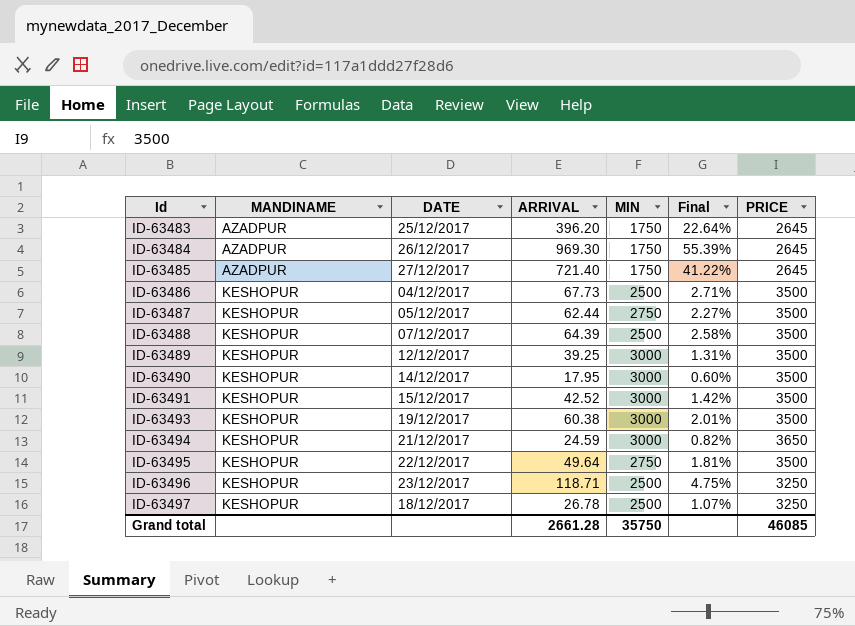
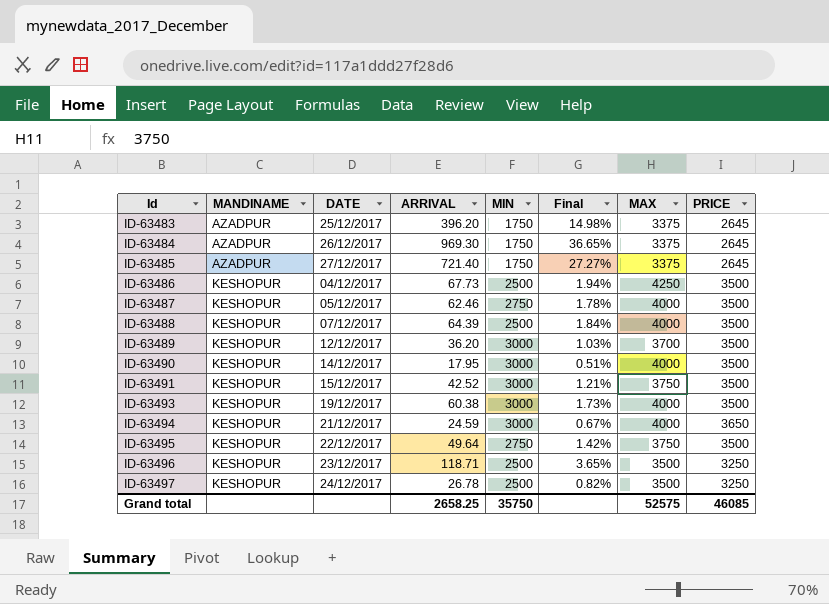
column Final | formula: [ARRIVAL] / [MIN] -> [ARRIVAL] / [PRICE]
column MAX | position: none -> 7
ID-63487 | ARRIVAL: 62.44 -> 62.46
ID-63489 | ARRIVAL: 39.25 -> 36.20
ID-63497 | DATE: 18/12/2017 -> 24/12/2017
Grand total | ARRIVAL: 2661.28 -> 2658.25

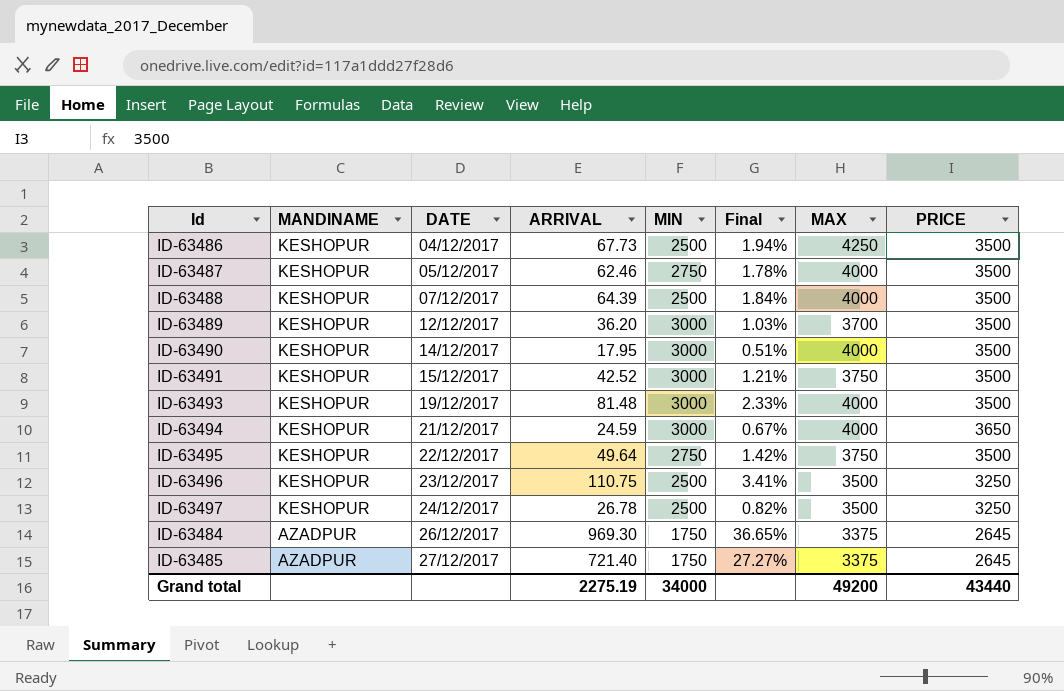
row order: Id ascending -> MANDINAME descending
row ID-63483: AZADPUR | 25/12/2017 | 396.20 | 1750 | 14.98% | 3375 | 2645 -> none
ID-63493 | ARRIVAL: 60.38 -> 81.48
ID-63493 | Final: 1.73% -> 2.33%
ID-63496 | ARRIVAL: 118.71 -> 110.75
ID-63496 | Final: 3.65% -> 3.41%
Grand total | ARRIVAL: 2658.25 -> 2275.19
Grand total | MIN: 35750 -> 34000
Grand total | MAX: 52575 -> 49200
Grand total | PRICE: 46085 -> 43440

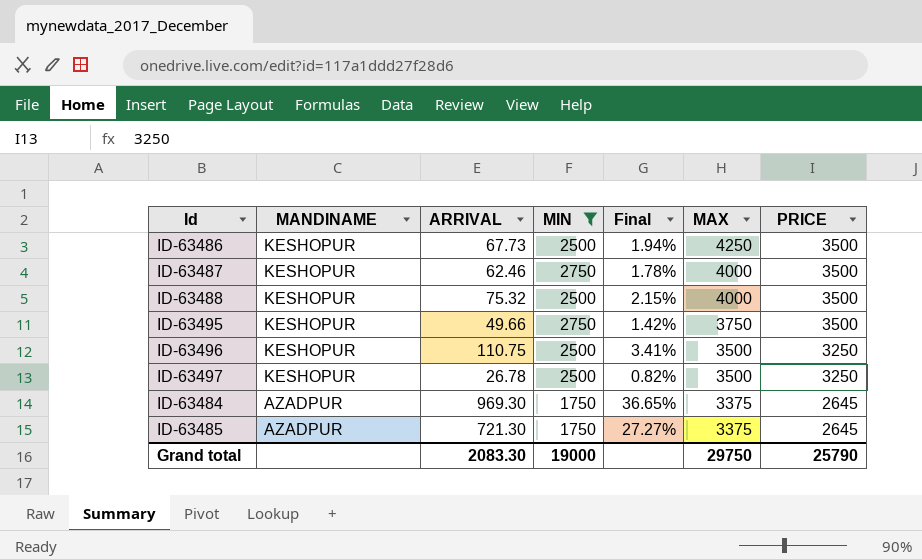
filter: none -> MIN != 3000
column DATE | position: 3 -> none
ID-63488 | ARRIVAL: 64.39 -> 75.32
ID-63488 | Final: 1.84% -> 2.15%
ID-63495 | ARRIVAL: 49.64 -> 49.66
ID-63485 | ARRIVAL: 721.40 -> 721.30
Grand total | ARRIVAL: 2275.19 -> 2083.30
Grand total | MIN: 34000 -> 19000
Grand total | MAX: 49200 -> 29750
Grand total | PRICE: 43440 -> 25790

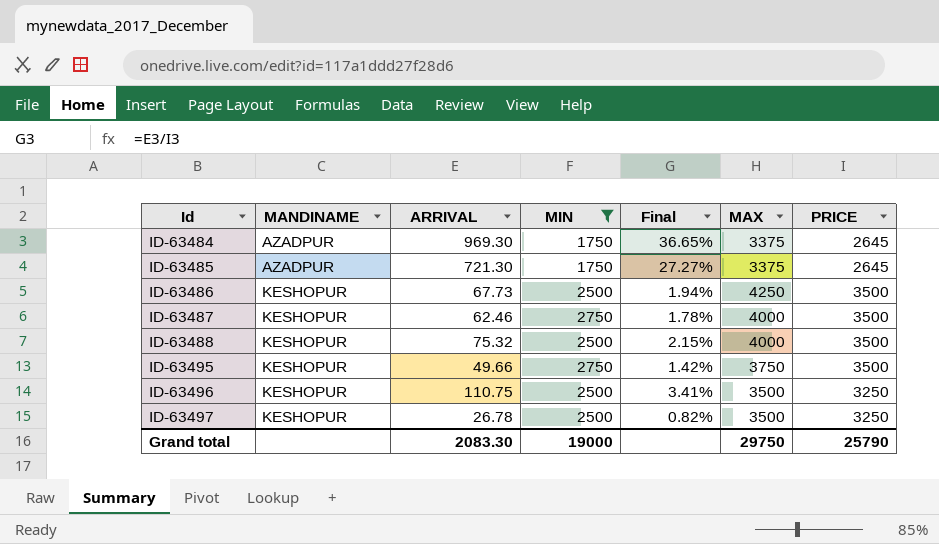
row order: MANDINAME descending -> Id ascending

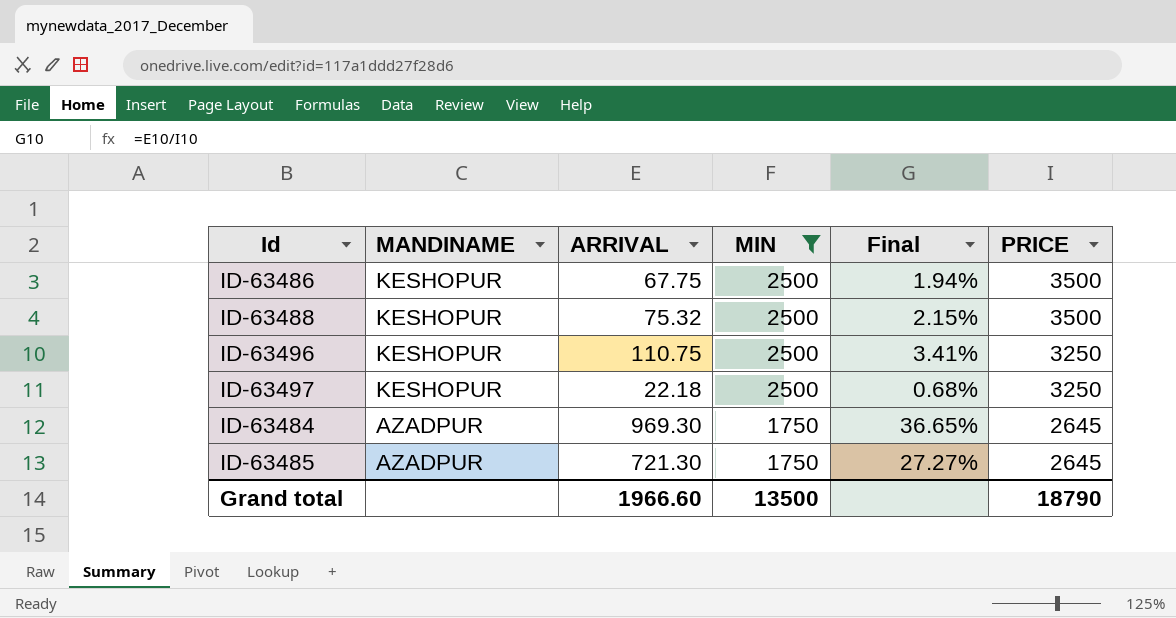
row order: Id ascending -> MANDINAME descending
column MAX | position: 6 -> none
row ID-63487: KESHOPUR | 62.46 | 2750 | 1.78% | 4000 | 3500 -> none
row ID-63495: KESHOPUR | 49.66 | 2750 | 1.42% | 3750 | 3500 -> none
ID-63486 | ARRIVAL: 67.73 -> 67.75
ID-63497 | ARRIVAL: 26.78 -> 22.18
ID-63497 | Final: 0.82% -> 0.68%
Grand total | ARRIVAL: 2083.30 -> 1966.60
Grand total | MIN: 19000 -> 13500
Grand total | PRICE: 25790 -> 18790

